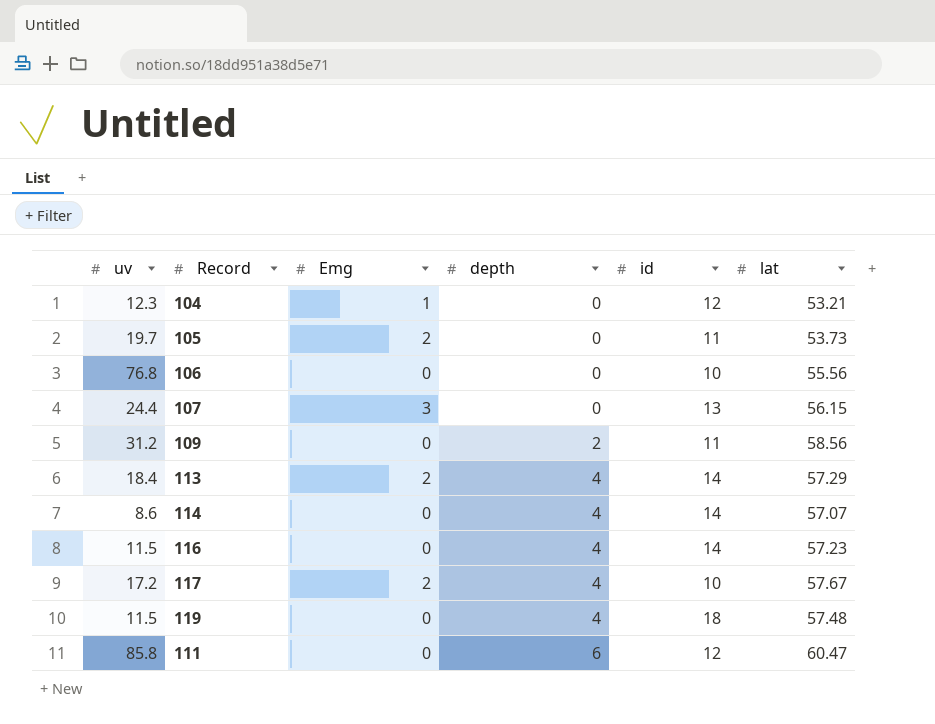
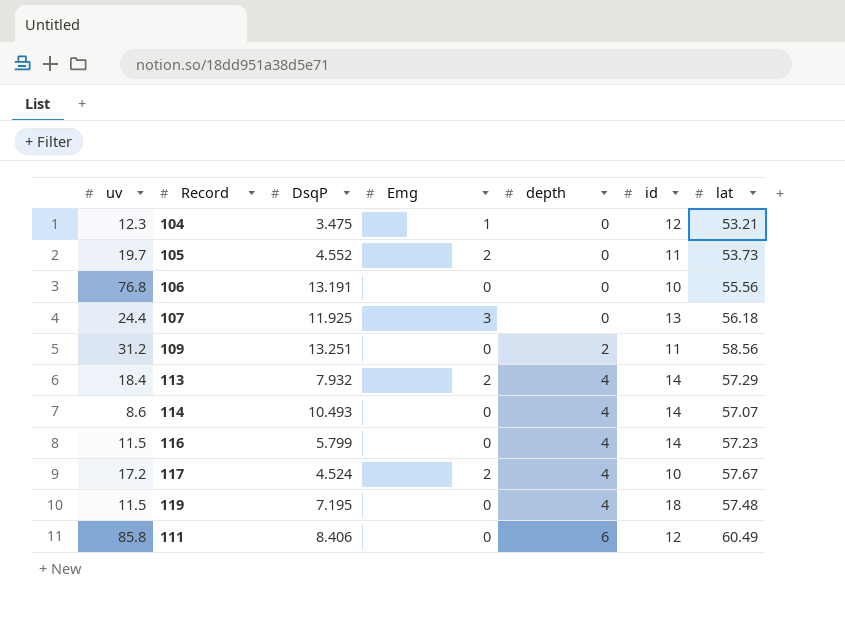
column DsqP | position: none -> 3
107 | lat: 56.15 -> 56.18
111 | lat: 60.47 -> 60.49

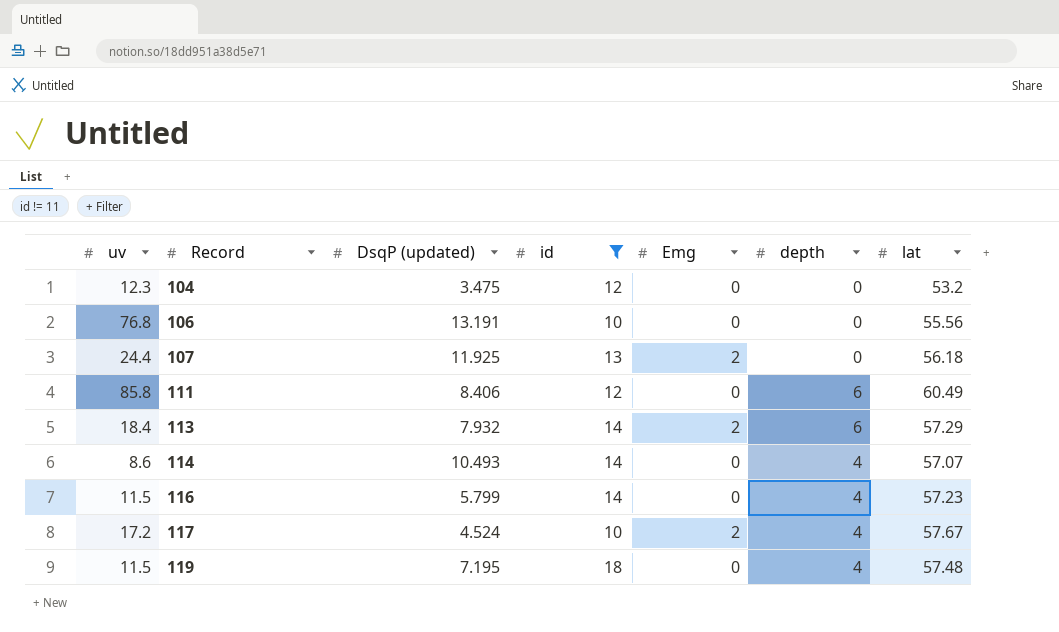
filter: none -> id != 11
row order: depth ascending -> Record ascending
column name: DsqP -> DsqP (updated)
column id | position: 6 -> 4
104 | Emg: 1 -> 0
104 | lat: 53.21 -> 53.2
107 | Emg: 3 -> 2
113 | depth: 4 -> 6

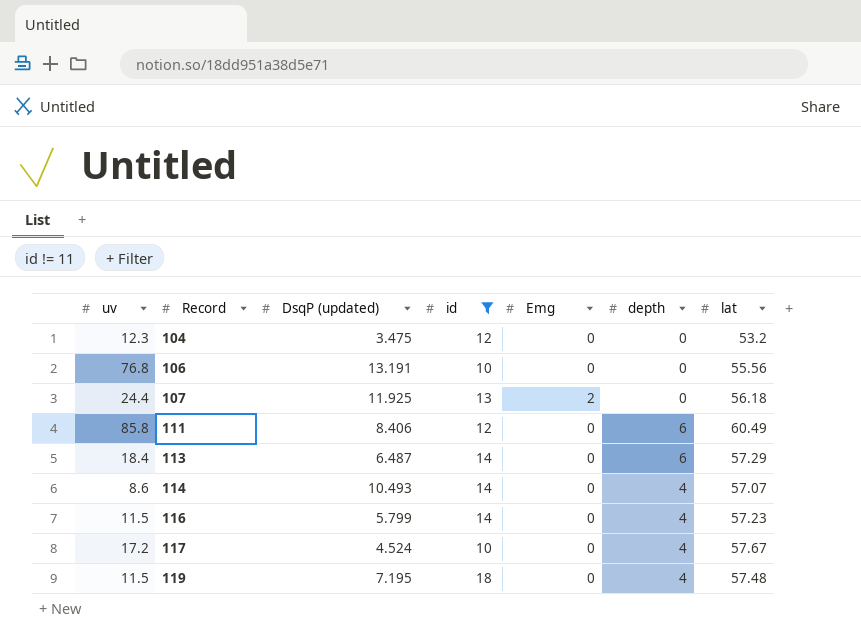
113 | DsqP (updated): 7.932 -> 6.487
113 | Emg: 2 -> 0
117 | Emg: 2 -> 0

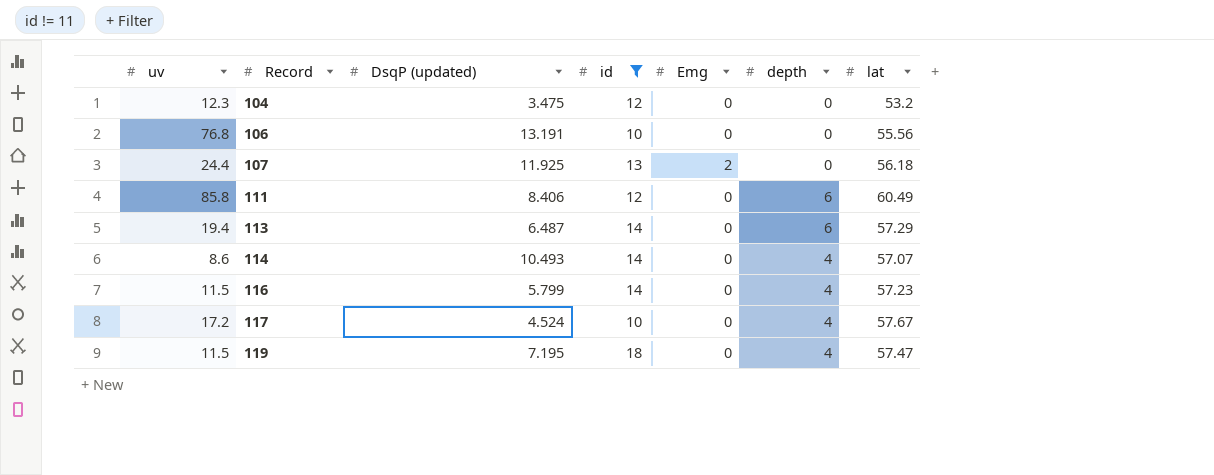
113 | uv: 18.4 -> 19.4
119 | lat: 57.48 -> 57.47

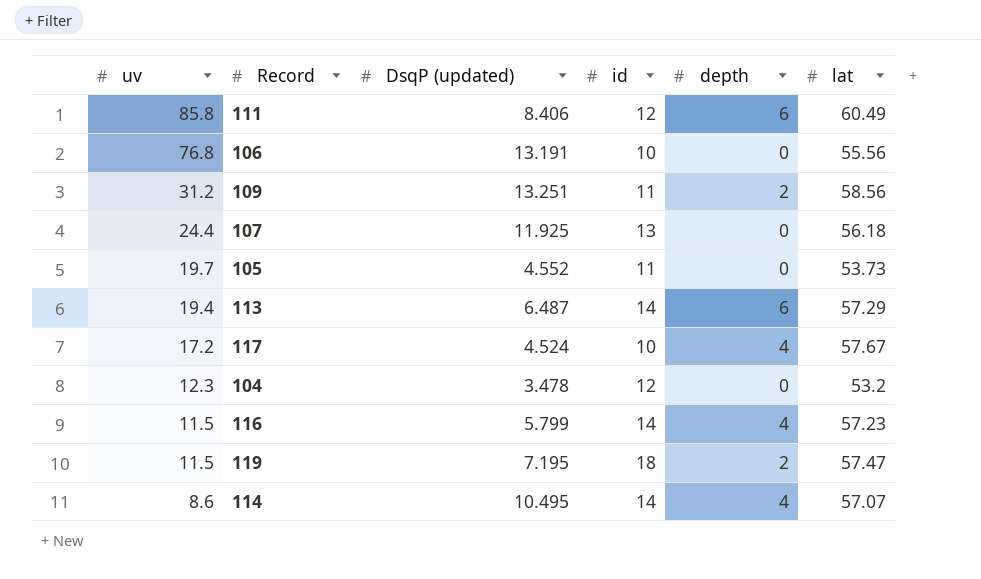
filter: id != 11 -> none
row order: Record ascending -> uv descending
column Emg | position: 5 -> none
104 | DsqP (updated): 3.475 -> 3.478
119 | depth: 4 -> 2
114 | DsqP (updated): 10.493 -> 10.495

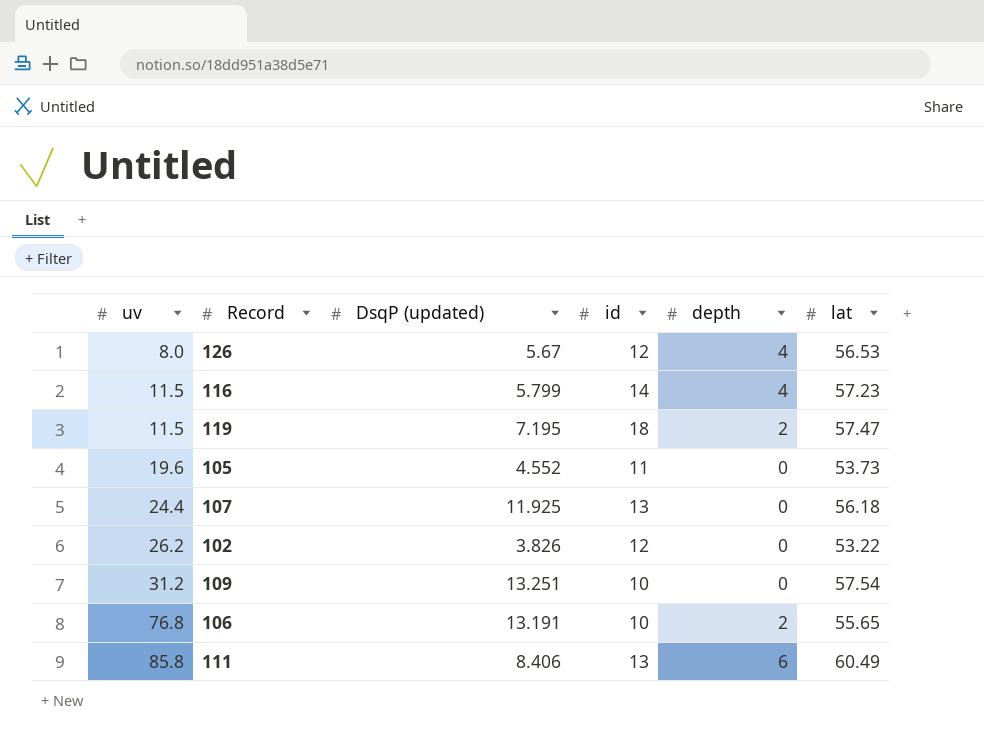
row order: uv descending -> uv ascending
row 113: 19.4 | 6.487 | 14 | 6 | 57.29 -> none
row 117: 17.2 | 4.524 | 10 | 4 | 57.67 -> none
row 104: 12.3 | 3.478 | 12 | 0 | 53.2 -> none
row 114: 8.6 | 10.495 | 14 | 4 | 57.07 -> none
row 126: none -> 8.0 | 5.67 | 12 | 4 | 56.53
105 | uv: 19.7 -> 19.6
row 102: none -> 26.2 | 3.826 | 12 | 0 | 53.22
109 | id: 11 -> 10
109 | depth: 2 -> 0
109 | lat: 58.56 -> 57.54
106 | depth: 0 -> 2
106 | lat: 55.56 -> 55.65
111 | id: 12 -> 13

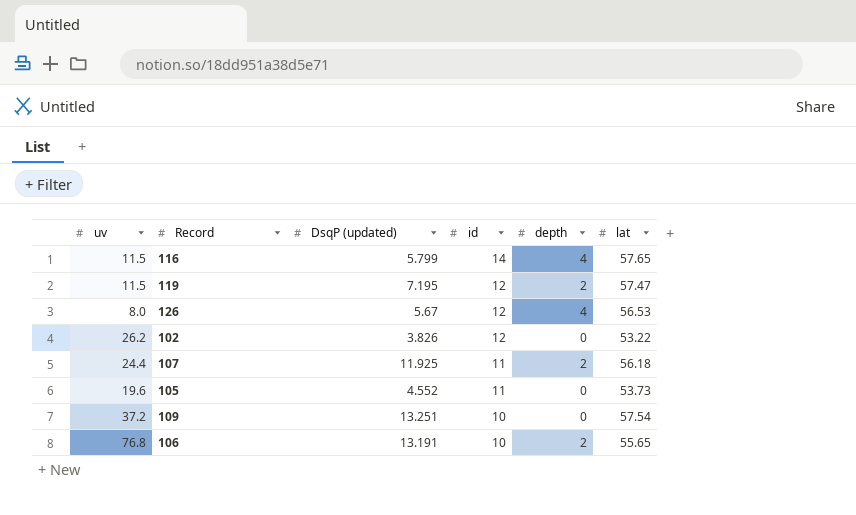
row order: uv ascending -> id descending
row 111: 85.8 | 8.406 | 13 | 6 | 60.49 -> none
116 | lat: 57.23 -> 57.65
119 | id: 18 -> 12
107 | id: 13 -> 11
107 | depth: 0 -> 2
109 | uv: 31.2 -> 37.2

